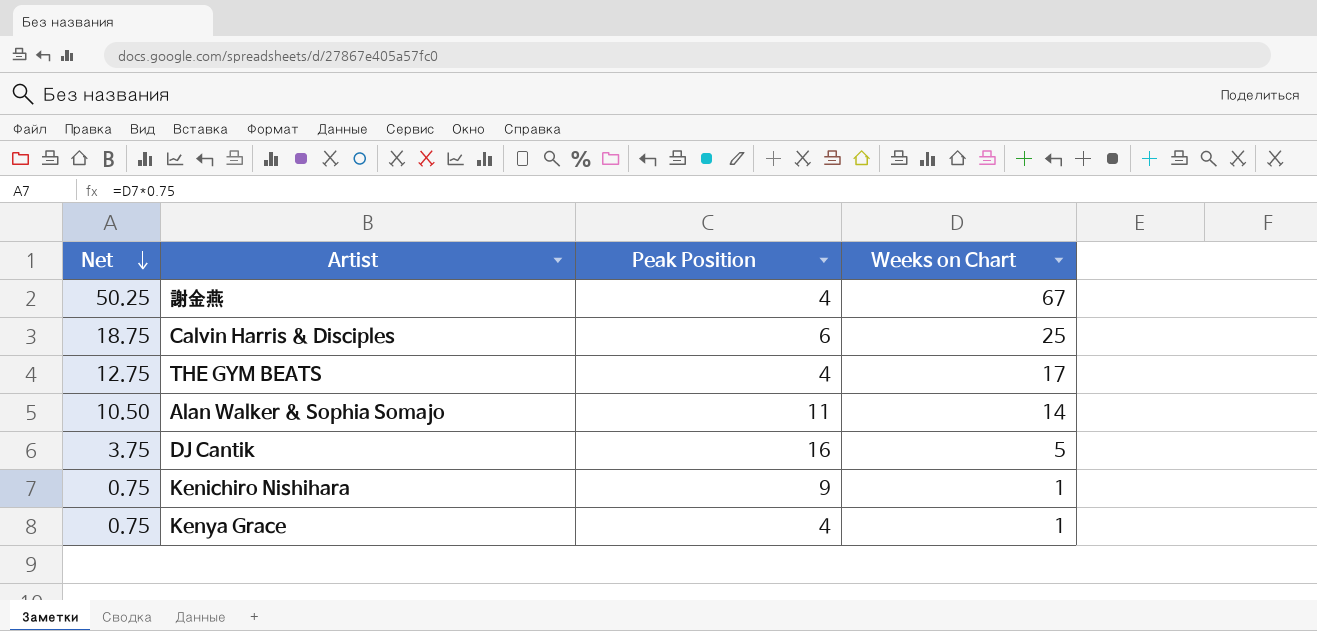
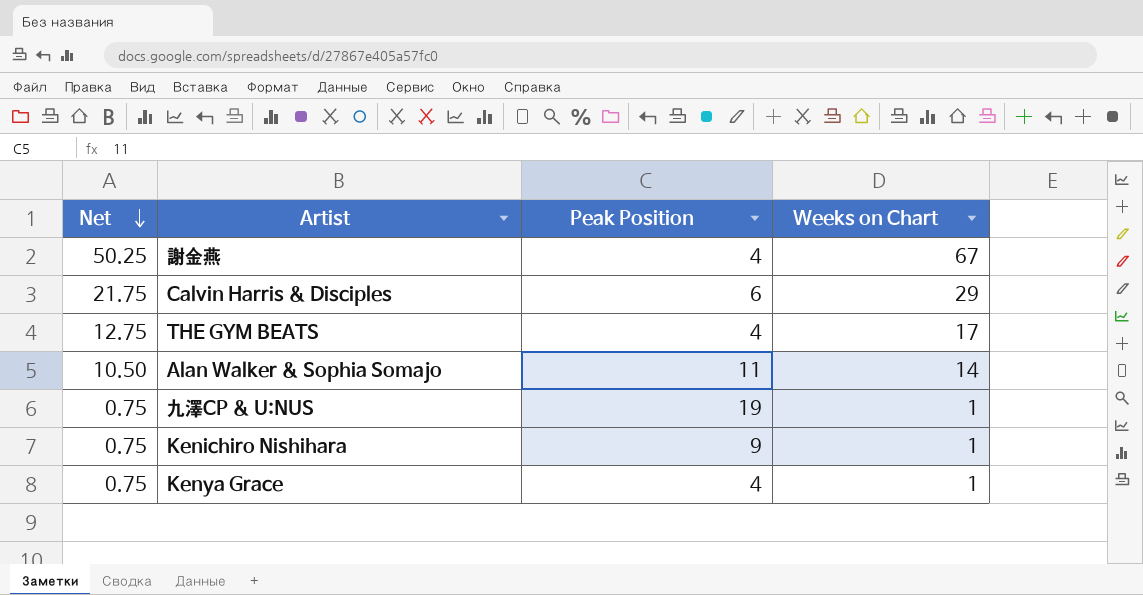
row DJ Cantik: 3.75 | 16 | 5 -> none
Calvin Harris & Disciples | Net: 18.75 -> 21.75
Calvin Harris & Disciples | Weeks on Chart: 25 -> 29
row 九澤CP & U:NUS: none -> 0.75 | 19 | 1

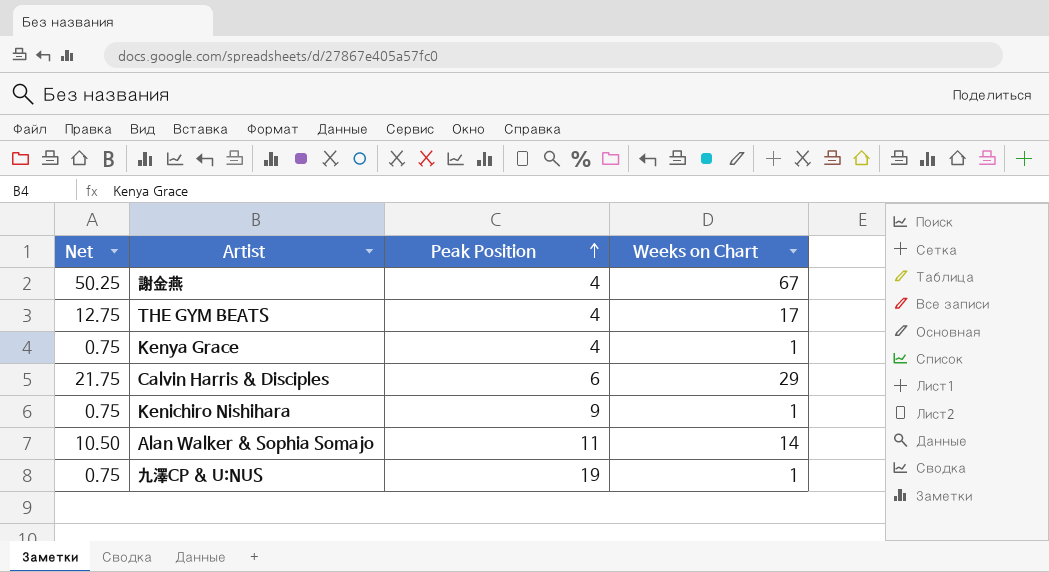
row order: Net descending -> Peak Position ascending

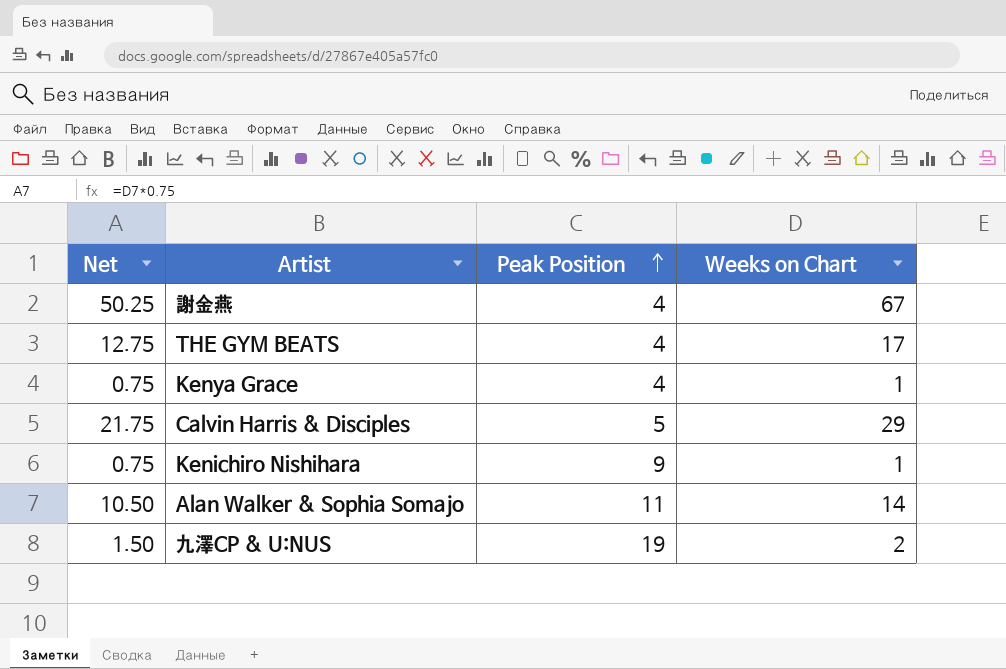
Calvin Harris & Disciples | Peak Position: 6 -> 5
九澤CP & U:NUS | Net: 0.75 -> 1.50
九澤CP & U:NUS | Weeks on Chart: 1 -> 2

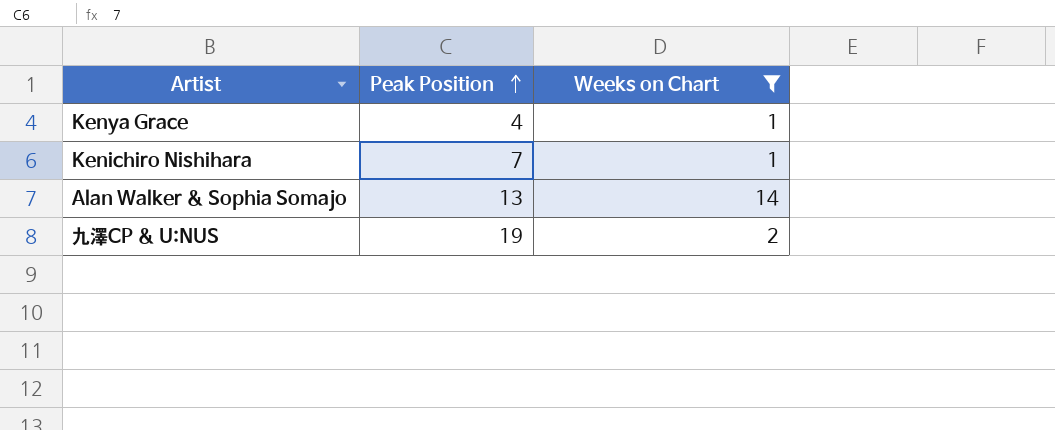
filter: none -> Weeks on Chart <= 14
column Net | formula: [Weeks on Chart] * 0.75 -> none
Kenichiro Nishihara | Peak Position: 9 -> 7
Alan Walker & Sophia Somajo | Peak Position: 11 -> 13

